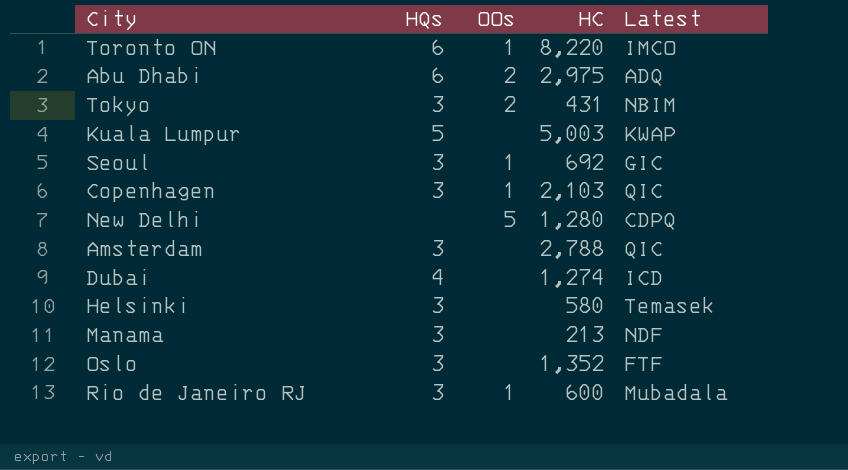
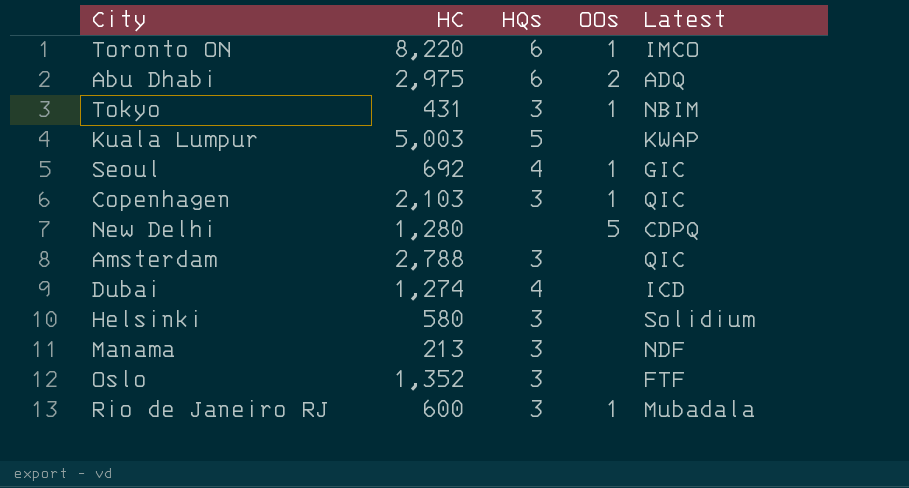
column HC | position: 4 -> 2
Tokyo | OOs: 2 -> 1
Seoul | HQs: 3 -> 4
Helsinki | Latest: Temasek -> Solidium

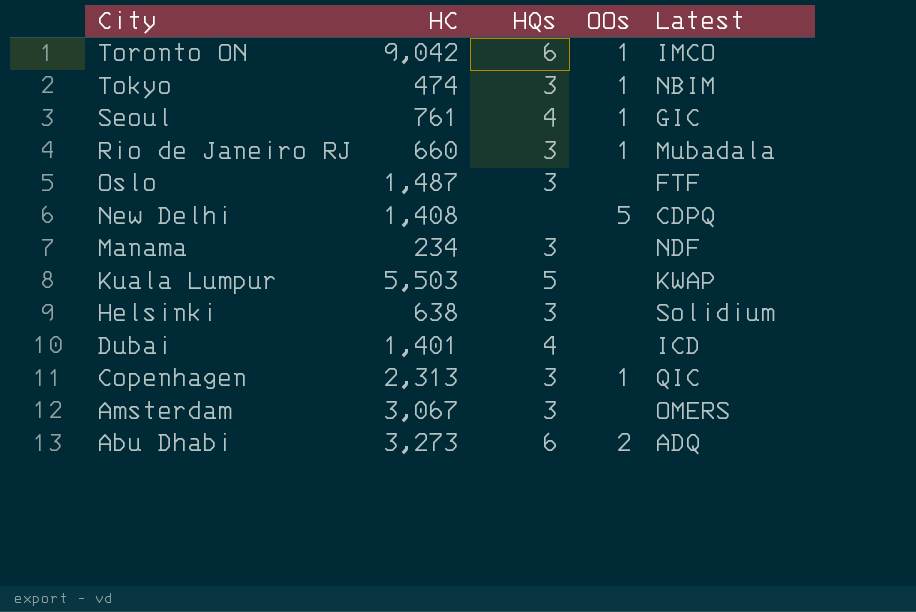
row order: none -> City descending
Toronto ON | HC: 8,220 -> 9,042
Tokyo | HC: 431 -> 474
Seoul | HC: 692 -> 761
Rio de Janeiro RJ | HC: 600 -> 660
Oslo | HC: 1,352 -> 1,487
New Delhi | HC: 1,280 -> 1,408
Manama | HC: 213 -> 234
Kuala Lumpur | HC: 5,003 -> 5,503
Helsinki | HC: 580 -> 638
Dubai | HC: 1,274 -> 1,401
Copenhagen | HC: 2,103 -> 2,313
Amsterdam | HC: 2,788 -> 3,067
Amsterdam | Latest: QIC -> OMERS
Abu Dhabi | HC: 2,975 -> 3,273

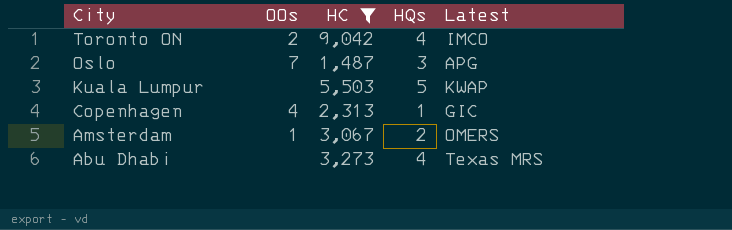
filter: none -> HC >= 1,487
column OOs | position: 4 -> 2
Toronto ON | OOs: 1 -> 2
Toronto ON | HQs: 6 -> 4
Oslo | OOs: none -> 7
Oslo | Latest: FTF -> APG
Copenhagen | OOs: 1 -> 4
Copenhagen | HQs: 3 -> 1
Copenhagen | Latest: QIC -> GIC
Amsterdam | OOs: none -> 1
Amsterdam | HQs: 3 -> 2
Abu Dhabi | OOs: 2 -> none
Abu Dhabi | HQs: 6 -> 4
Abu Dhabi | Latest: ADQ -> Texas MRS

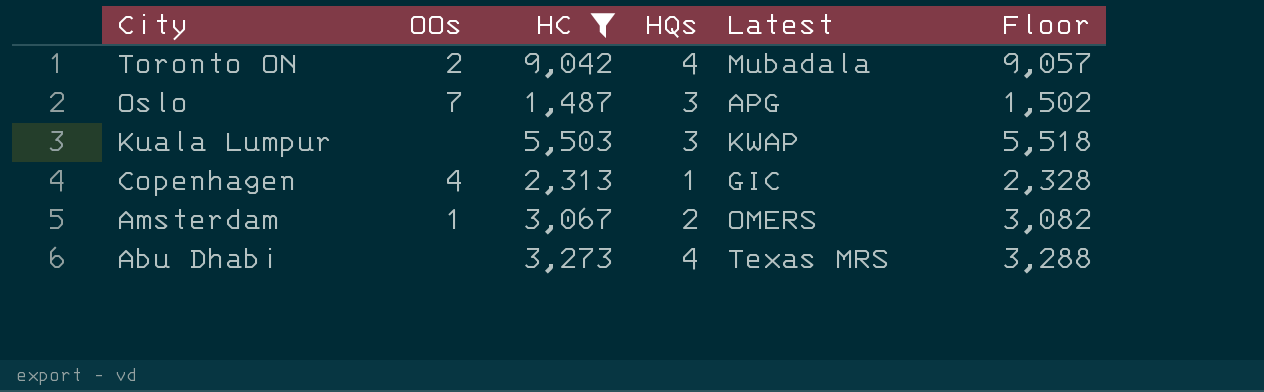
column Floor | formula: none -> [HC] + 15
Toronto ON | Latest: IMCO -> Mubadala
Kuala Lumpur | HQs: 5 -> 3

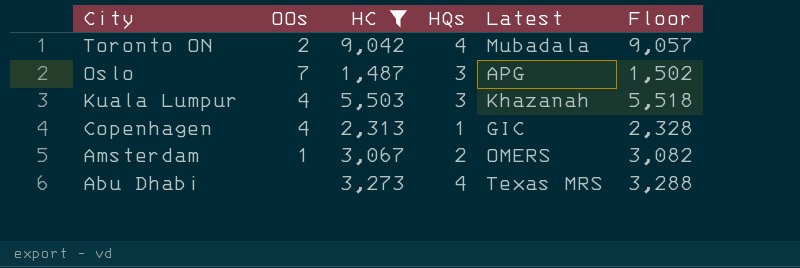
Kuala Lumpur | OOs: none -> 4
Kuala Lumpur | Latest: KWAP -> Khazanah

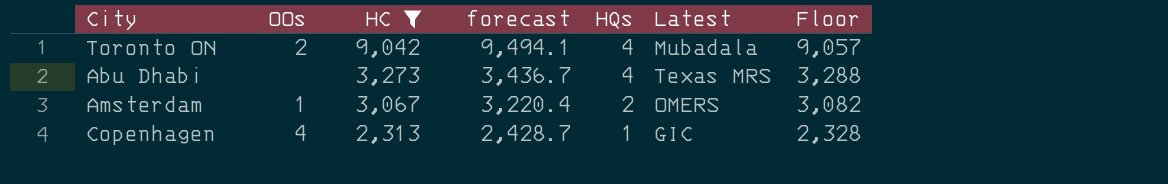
row order: City descending -> HC descending
column forecast | formula: none -> [HC] * 1.05
row Oslo: 7 | 1,487 | 3 | APG | 1,502 -> none
row Kuala Lumpur: 4 | 5,503 | 3 | Khazanah | 5,518 -> none

